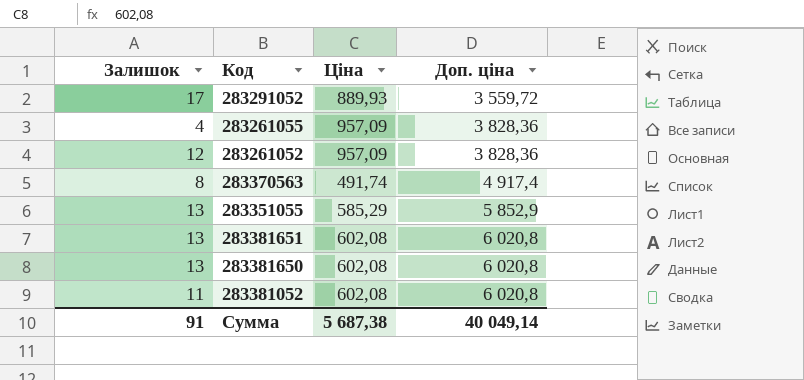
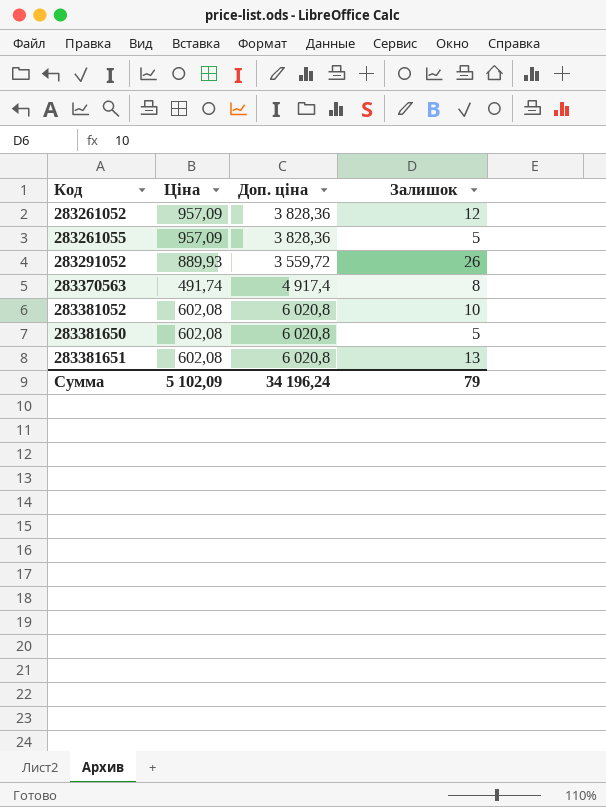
row order: Доп. ціна ascending -> Код ascending
column Залишок | position: 1 -> 4
row 283351055: 13 | 585,29 | 5 852,9 -> none
283261055 | Залишок: 4 -> 5
283291052 | Залишок: 17 -> 26
283381052 | Залишок: 11 -> 10
283381650 | Залишок: 13 -> 5
Сумма | Ціна: 5 687,38 -> 5 102,09
Сумма | Доп. ціна: 40 049,14 -> 34 196,24
Сумма | Залишок: 91 -> 79

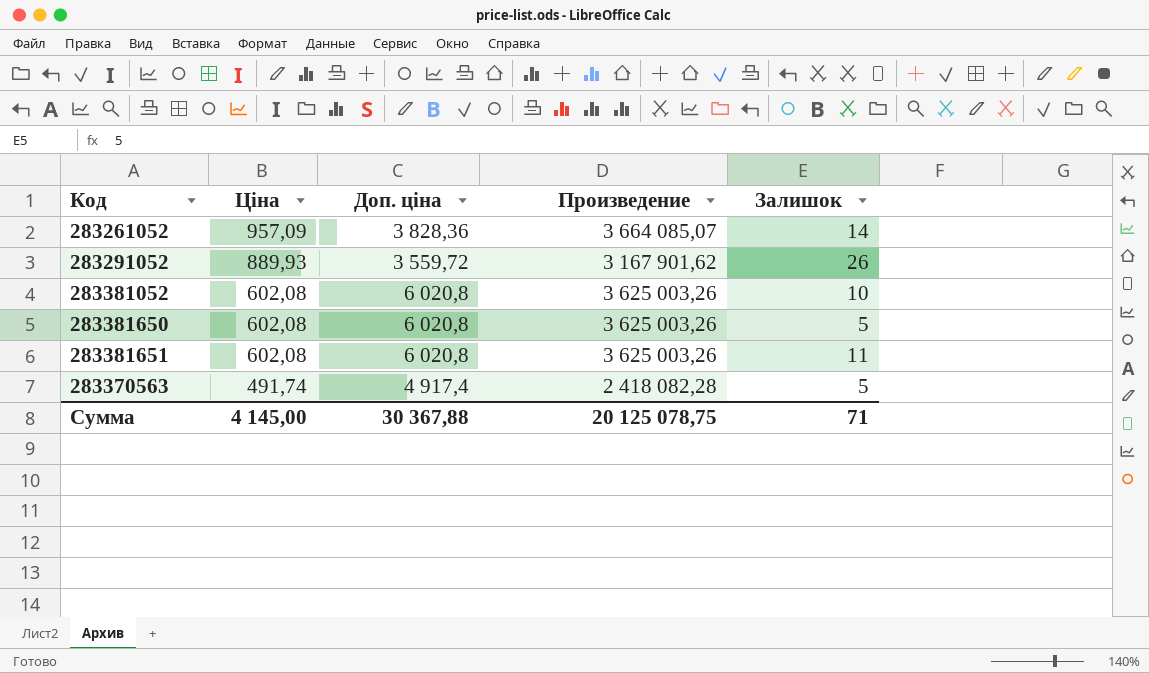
row order: Код ascending -> Ціна descending
column Произведение | formula: none -> [Ціна] * [Доп. ціна]
row 283261055: 957,09 | 3 828,36 | 5 -> none
283261052 | Залишок: 12 -> 14
283381651 | Залишок: 13 -> 11
283370563 | Залишок: 8 -> 5
Сумма | Ціна: 5 102,09 -> 4 145,00
Сумма | Доп. ціна: 34 196,24 -> 30 367,88
Сумма | Залишок: 79 -> 71

